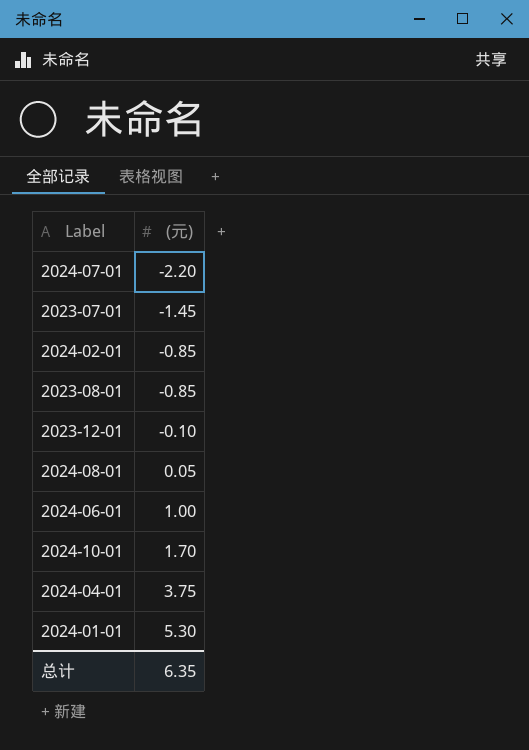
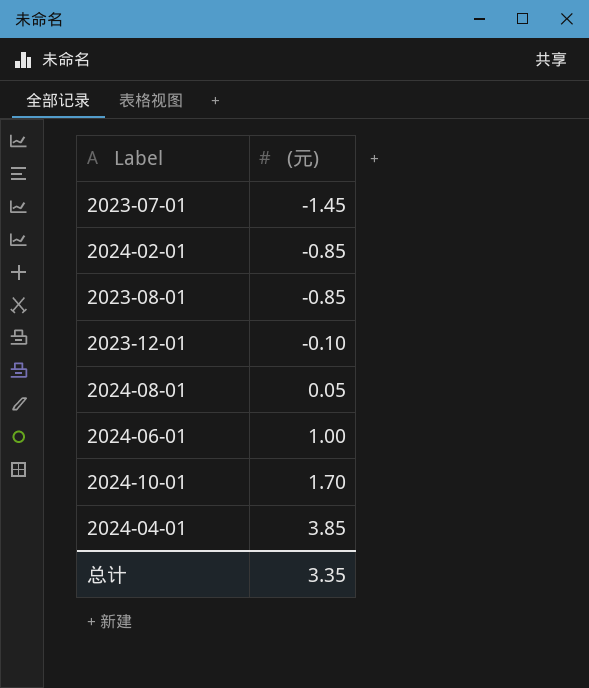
row 2024-07-01: -2.20 -> none
row 2024-01-01: 5.30 -> none
2024-04-01 | (元): 3.75 -> 3.85
总计 | (元): 6.35 -> 3.35

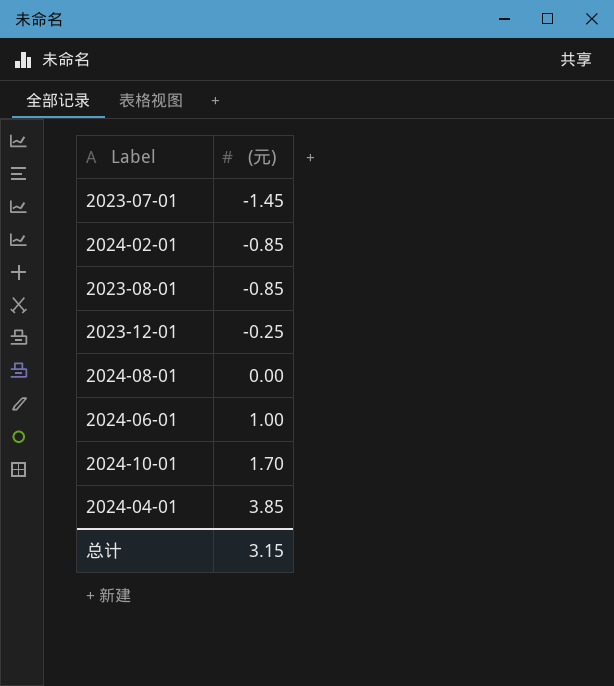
2023-12-01 | (元): -0.10 -> -0.25
2024-08-01 | (元): 0.05 -> 0.00
总计 | (元): 3.35 -> 3.15

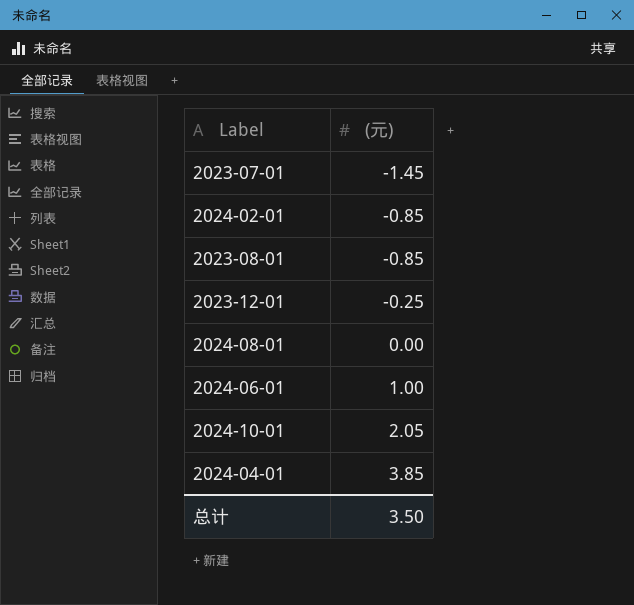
2024-10-01 | (元): 1.70 -> 2.05
总计 | (元): 3.15 -> 3.50

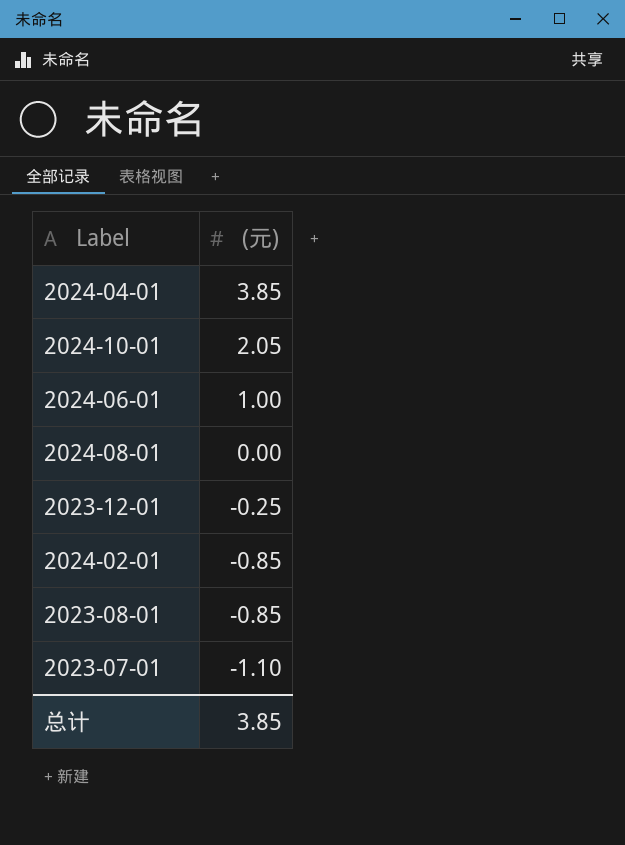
row order: (元) ascending -> (元) descending
2023-07-01 | (元): -1.45 -> -1.10
总计 | (元): 3.50 -> 3.85

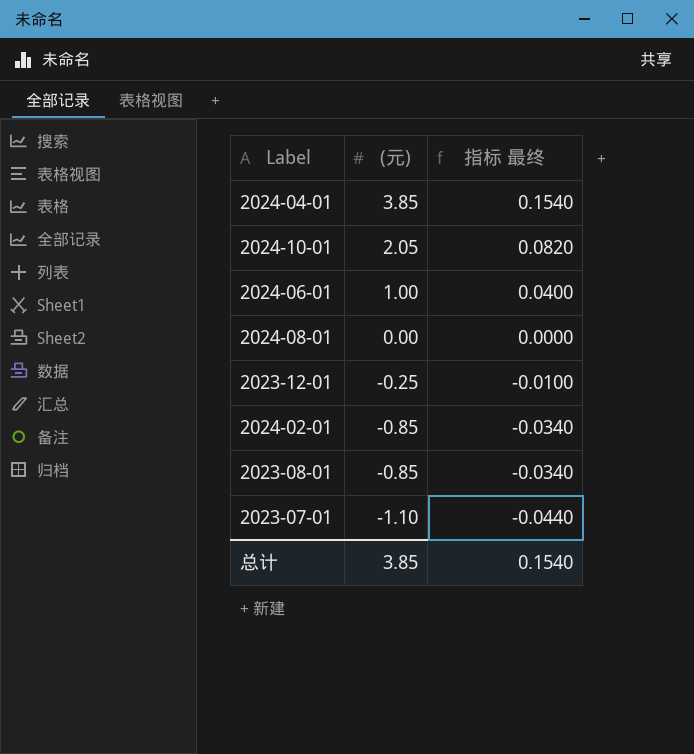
column 指标 最终 | formula: none -> [(元)] * 0.04

